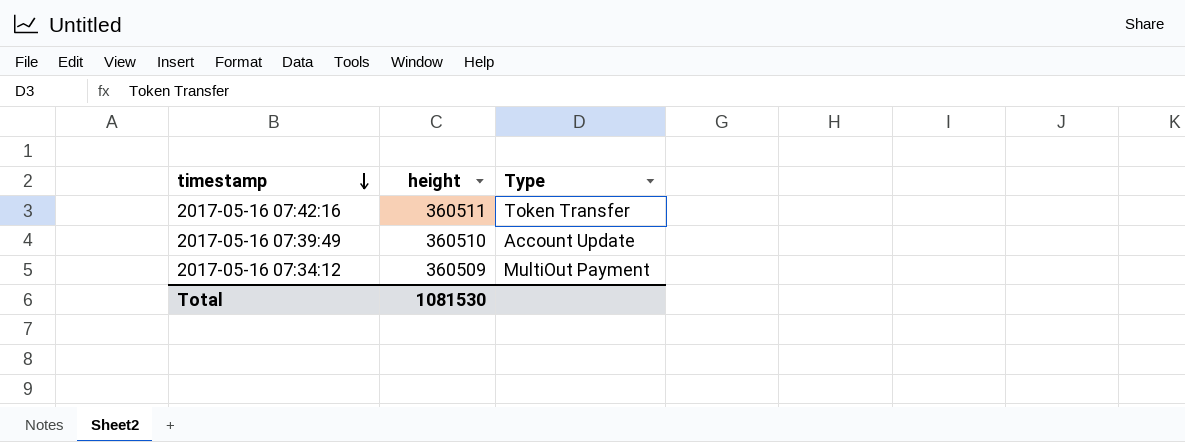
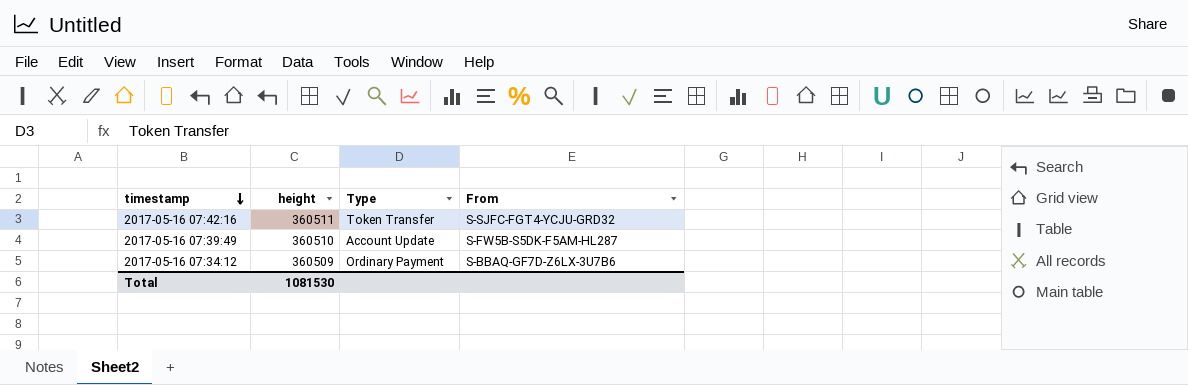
column From | position: none -> 4
2017-05-16 07:34:12 | Type: MultiOut Payment -> Ordinary Payment

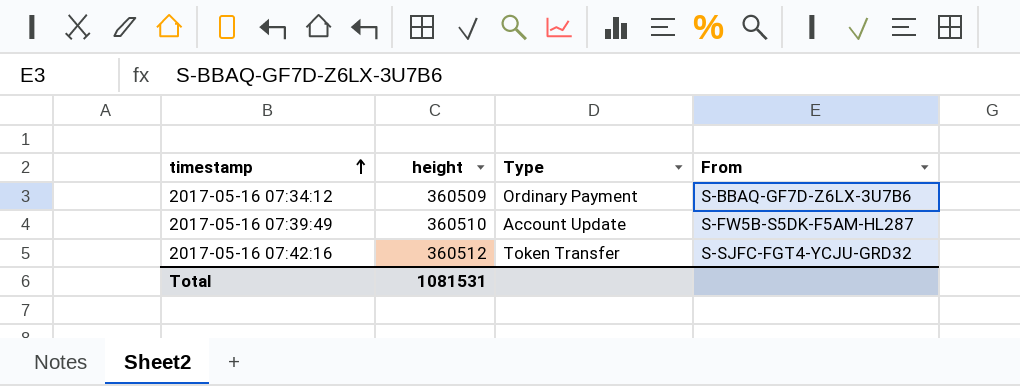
row order: timestamp descending -> timestamp ascending
2017-05-16 07:42:16 | height: 360511 -> 360512
Total | height: 1081530 -> 1081531

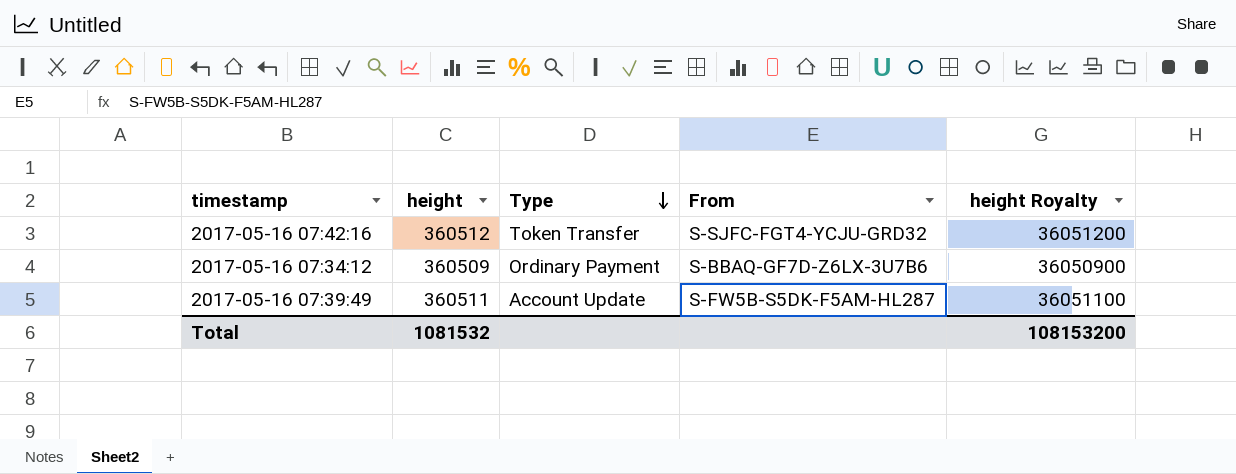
row order: timestamp ascending -> Type descending
column height Royalty | formula: none -> [height] * 100
2017-05-16 07:39:49 | height: 360510 -> 360511
Total | height: 1081531 -> 1081532

